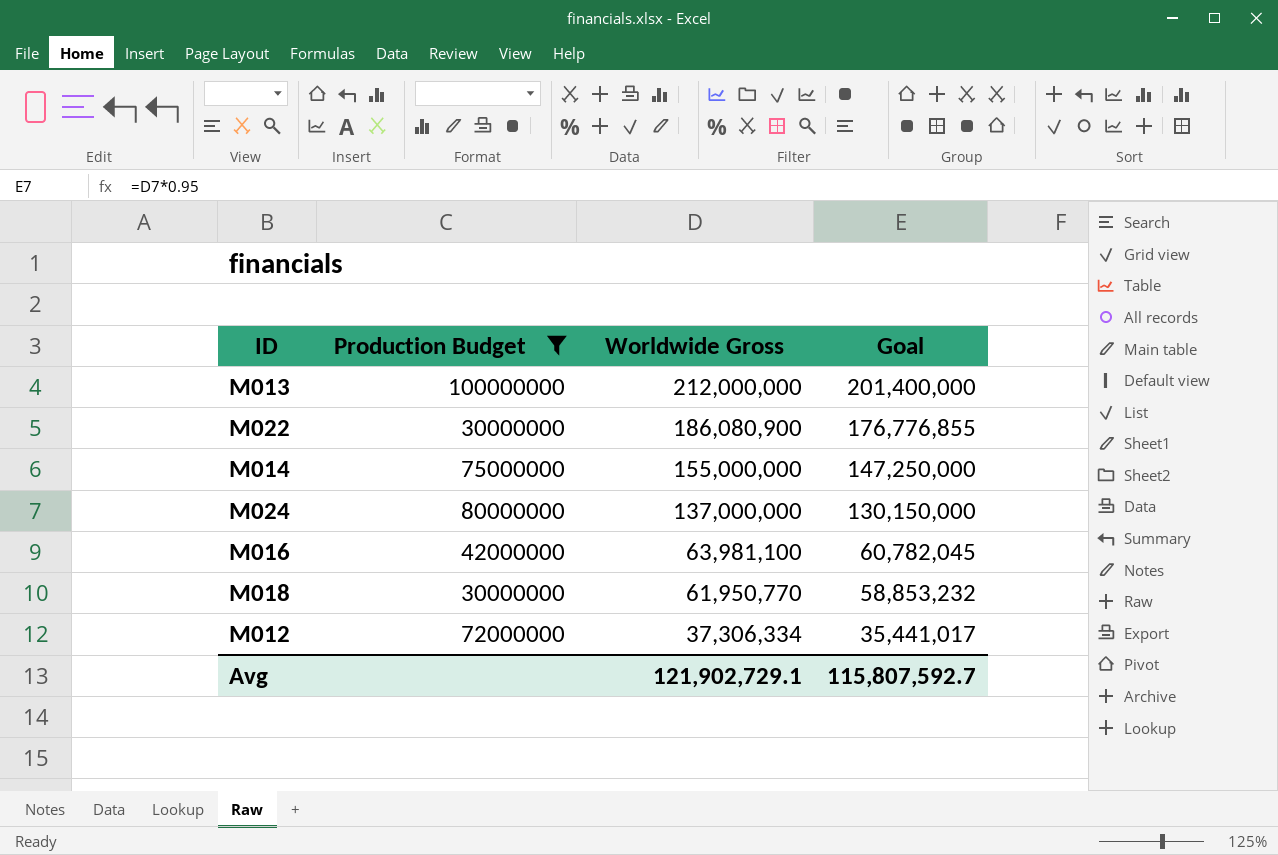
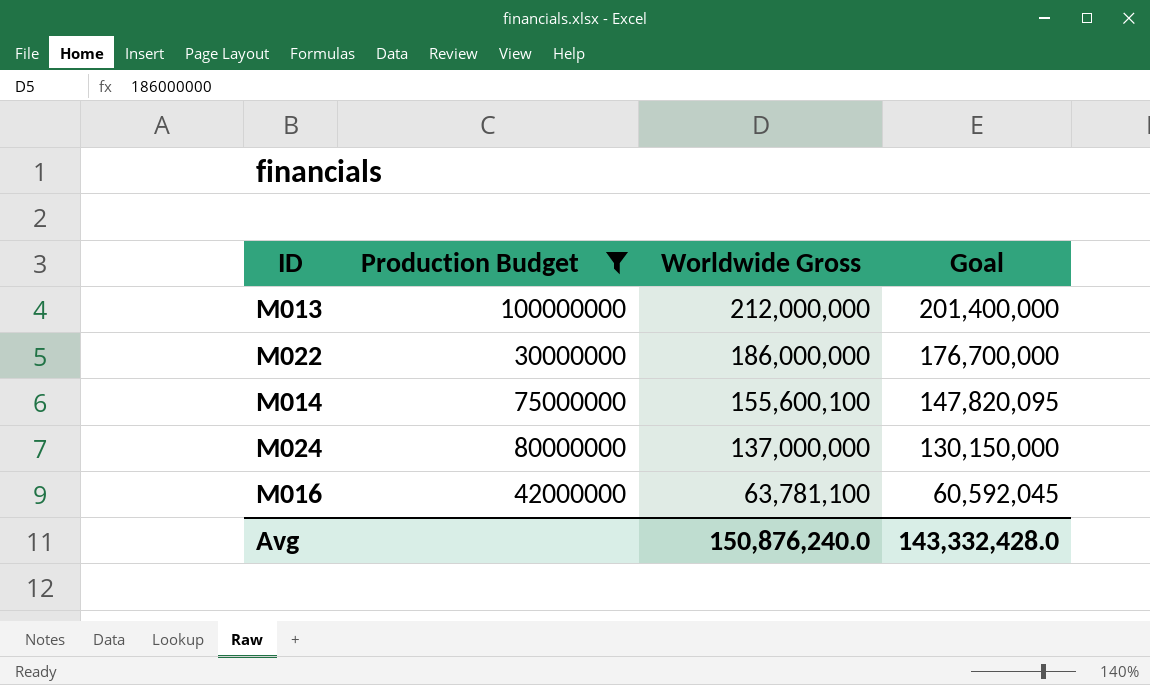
row M018: 30000000 | 61,950,770 | 58,853,232 -> none
row M012: 72000000 | 37,306,334 | 35,441,017 -> none
M022 | Worldwide Gross: 186,080,900 -> 186,000,000
M022 | Goal: 176,776,855 -> 176,700,000
M014 | Worldwide Gross: 155,000,000 -> 155,600,100
M014 | Goal: 147,250,000 -> 147,820,095
M016 | Worldwide Gross: 63,981,100 -> 63,781,100
M016 | Goal: 60,782,045 -> 60,592,045
Avg | Worldwide Gross: 121,902,729.1 -> 150,876,240.0
Avg | Goal: 115,807,592.7 -> 143,332,428.0

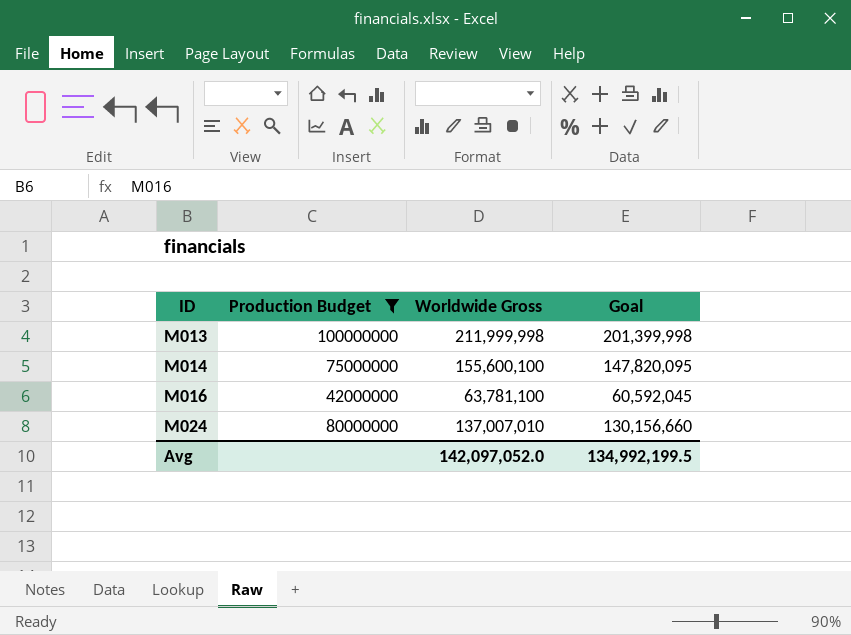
row order: Worldwide Gross descending -> ID ascending
row M022: 30000000 | 186,000,000 | 176,700,000 -> none
M013 | Worldwide Gross: 212,000,000 -> 211,999,998
M013 | Goal: 201,400,000 -> 201,399,998
M024 | Worldwide Gross: 137,000,000 -> 137,007,010
M024 | Goal: 130,150,000 -> 130,156,660
Avg | Worldwide Gross: 150,876,240.0 -> 142,097,052.0
Avg | Goal: 143,332,428.0 -> 134,992,199.5

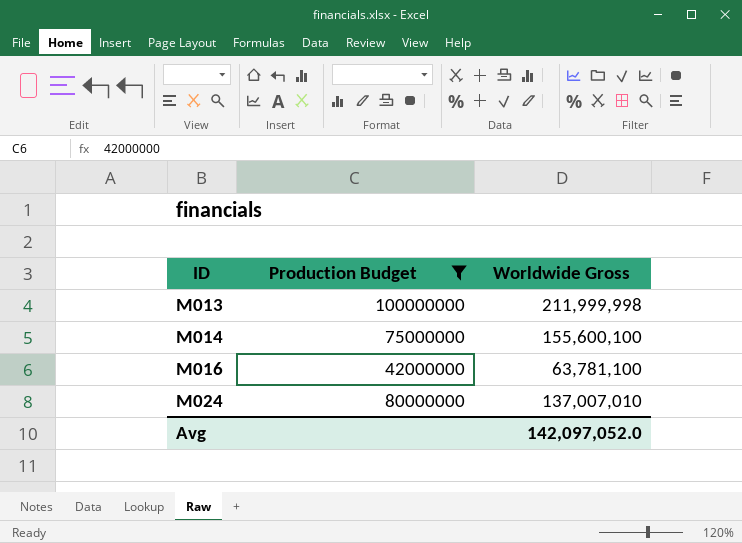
column Goal | formula: [Worldwide Gross] * 0.95 -> none

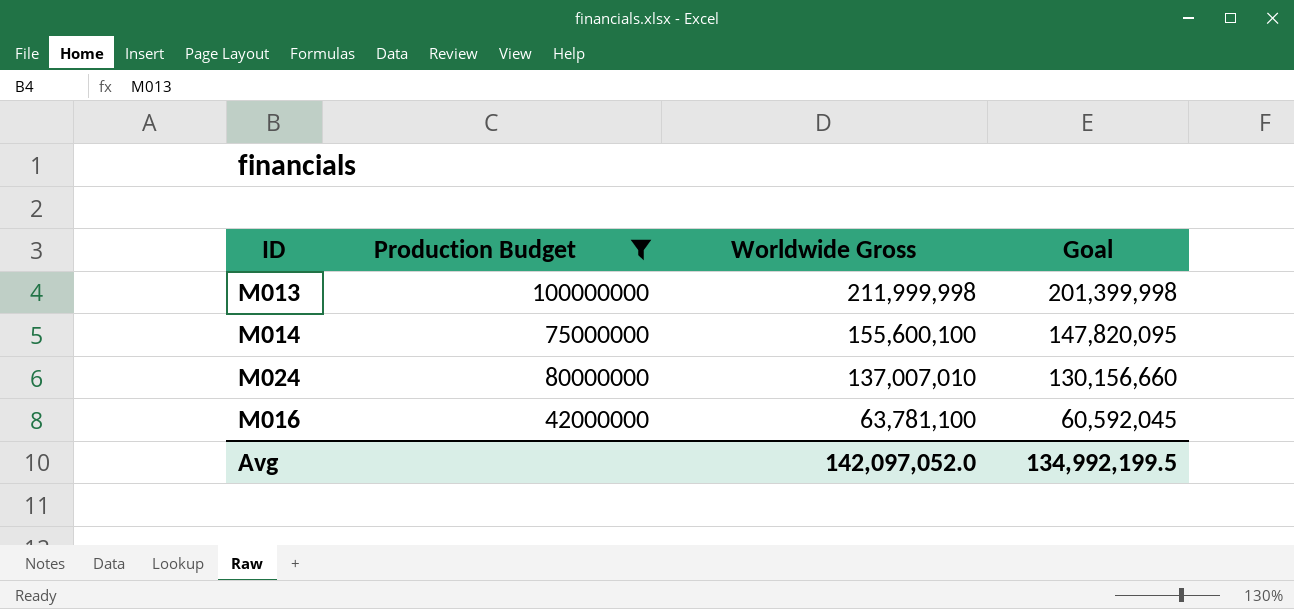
row order: ID ascending -> Worldwide Gross descending
column Goal | formula: none -> [Worldwide Gross] * 0.95

